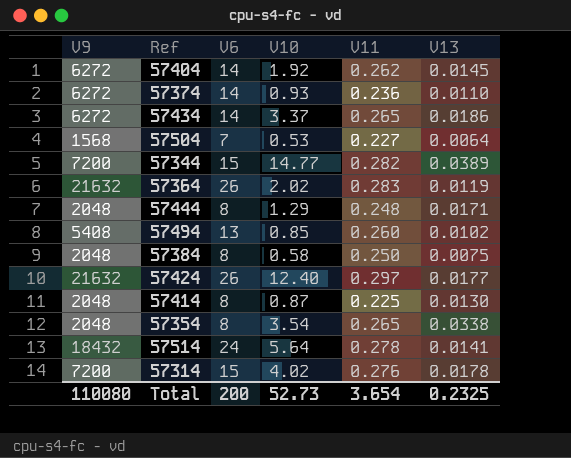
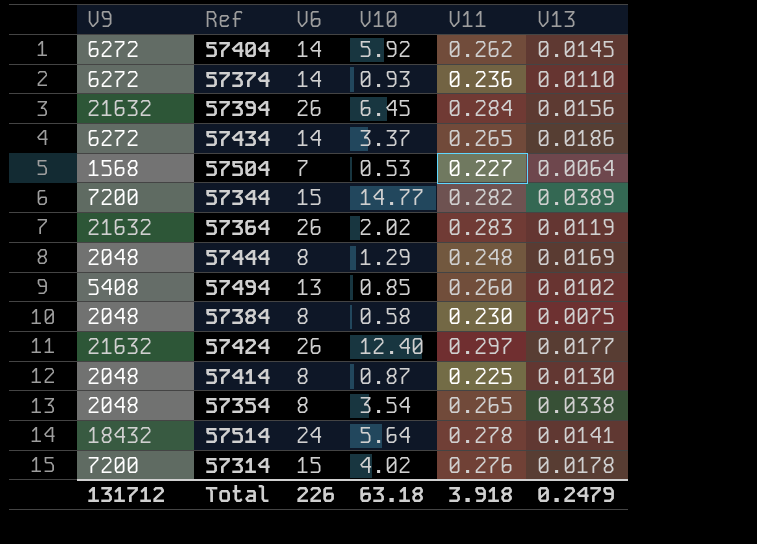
57404 | V10: 1.92 -> 5.92
row 57394: none -> 21632 | 26 | 6.45 | 0.284 | 0.0156
57444 | V13: 0.0171 -> 0.0169
57384 | V11: 0.250 -> 0.230
Total | V9: 110080 -> 131712
Total | V6: 200 -> 226
Total | V10: 52.73 -> 63.18
Total | V11: 3.654 -> 3.918
Total | V13: 0.2325 -> 0.2479

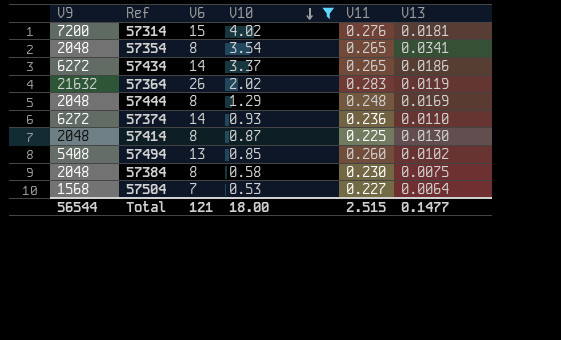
filter: none -> V10 <= 4.02
row order: none -> V10 descending
57314 | V13: 0.0178 -> 0.0181
57354 | V13: 0.0338 -> 0.0341
Total | V9: 131712 -> 56544
Total | V6: 226 -> 121
Total | V10: 63.18 -> 18.00
Total | V11: 3.918 -> 2.515
Total | V13: 0.2479 -> 0.1477

